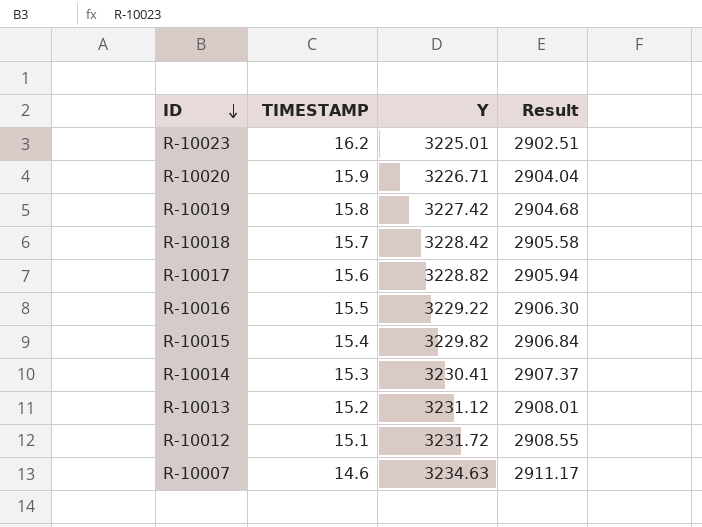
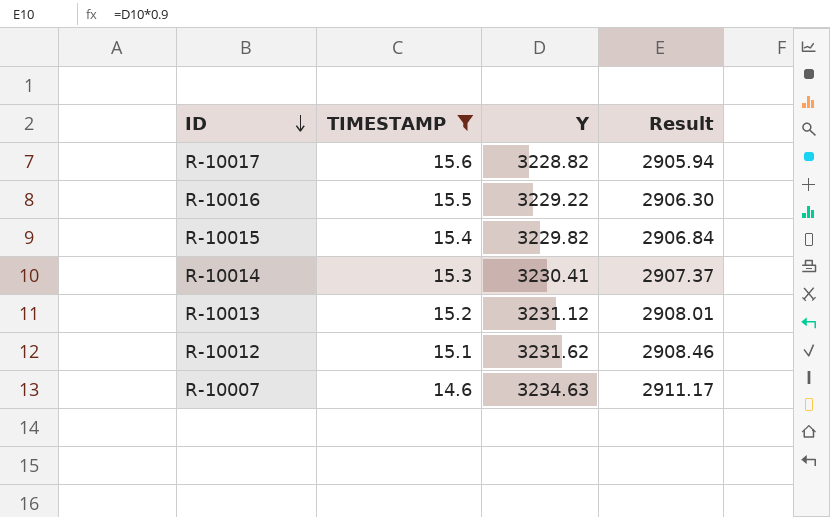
filter: none -> TIMESTAMP <= 15.6
R-10012 | Y: 3231.72 -> 3231.62
R-10012 | Result: 2908.55 -> 2908.46

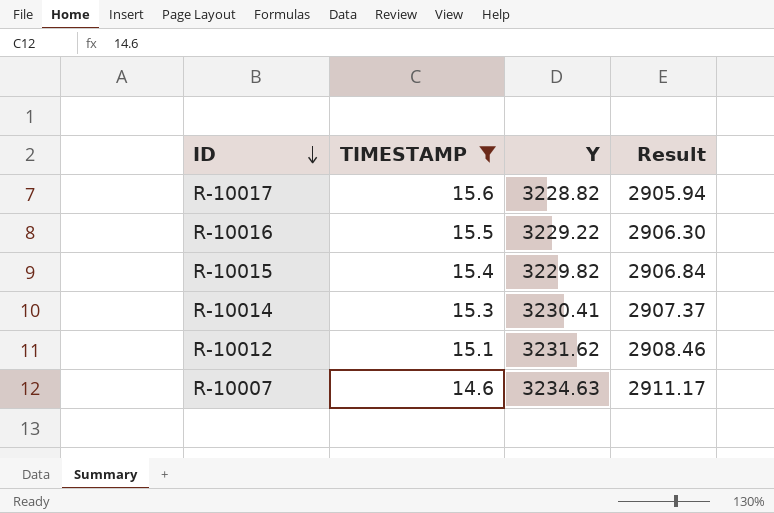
row R-10013: 15.2 | 3231.12 | 2908.01 -> none

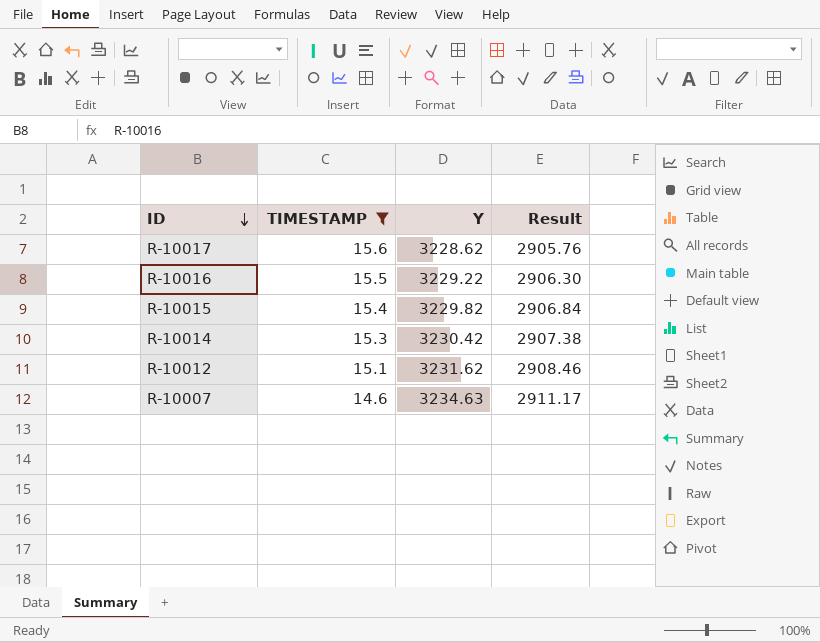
R-10017 | Y: 3228.82 -> 3228.62
R-10017 | Result: 2905.94 -> 2905.76
R-10014 | Y: 3230.41 -> 3230.42
R-10014 | Result: 2907.37 -> 2907.38

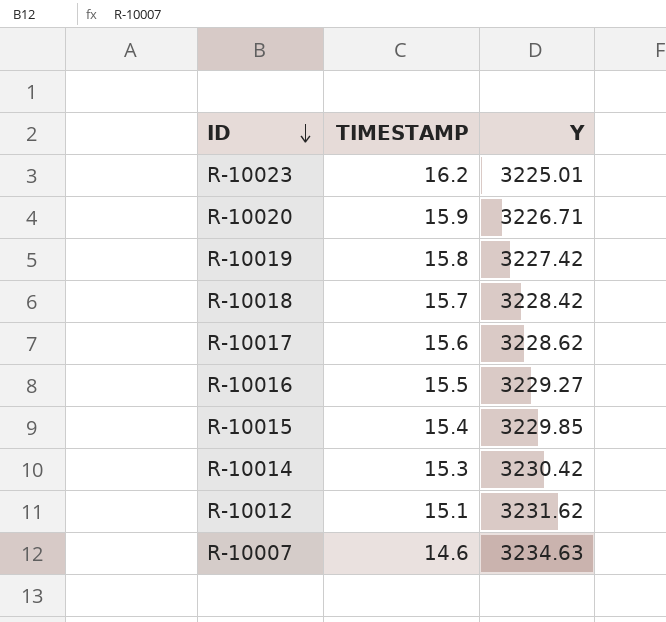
filter: TIMESTAMP <= 15.6 -> none
column Result | formula: [Y] * 0.9 -> none
R-10016 | Y: 3229.22 -> 3229.27
R-10015 | Y: 3229.82 -> 3229.85

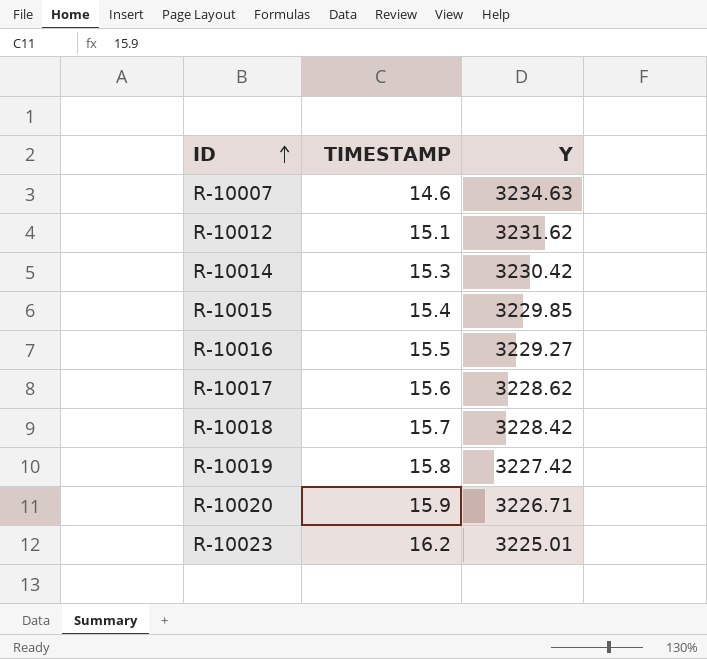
row order: ID descending -> ID ascending

